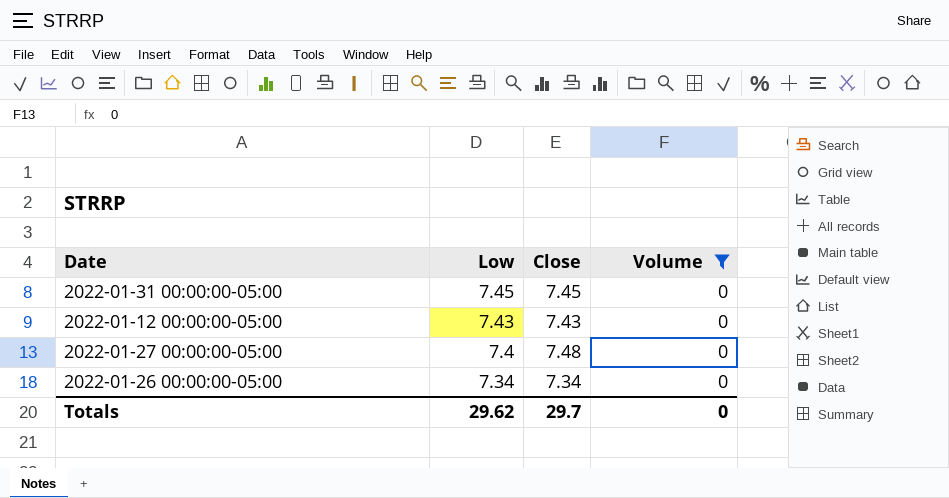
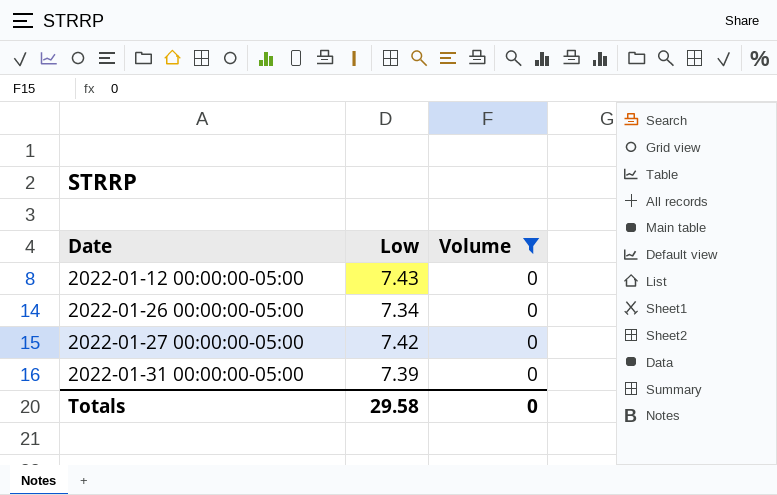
row order: Low descending -> Date ascending
column Close | position: 3 -> none
2022-01-27 00:00:00-05:00 | Low: 7.4 -> 7.42
2022-01-31 00:00:00-05:00 | Low: 7.45 -> 7.39
Totals | Low: 29.62 -> 29.58

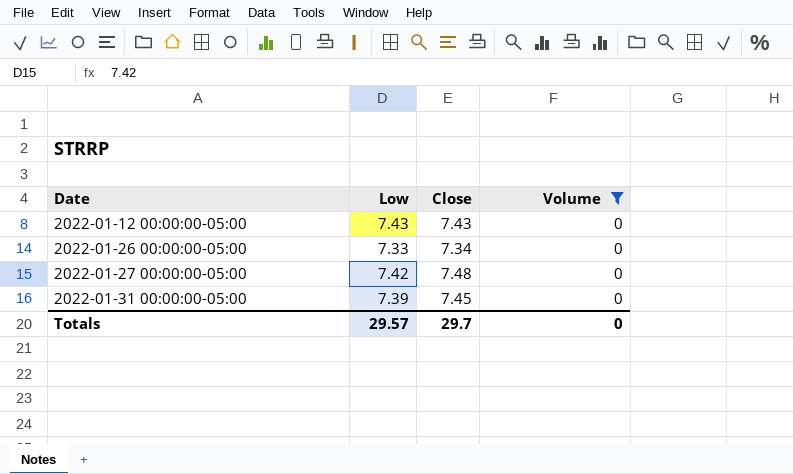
column Close | position: none -> 3
2022-01-26 00:00:00-05:00 | Low: 7.34 -> 7.33
Totals | Low: 29.58 -> 29.57

